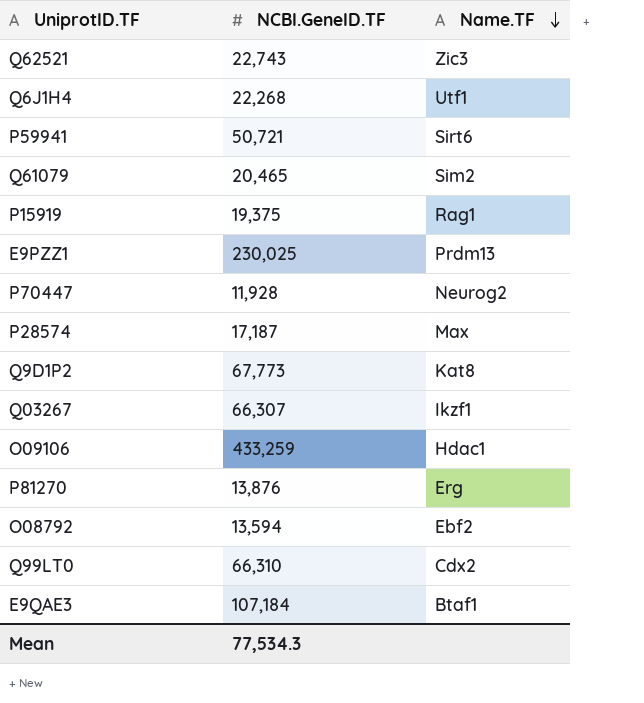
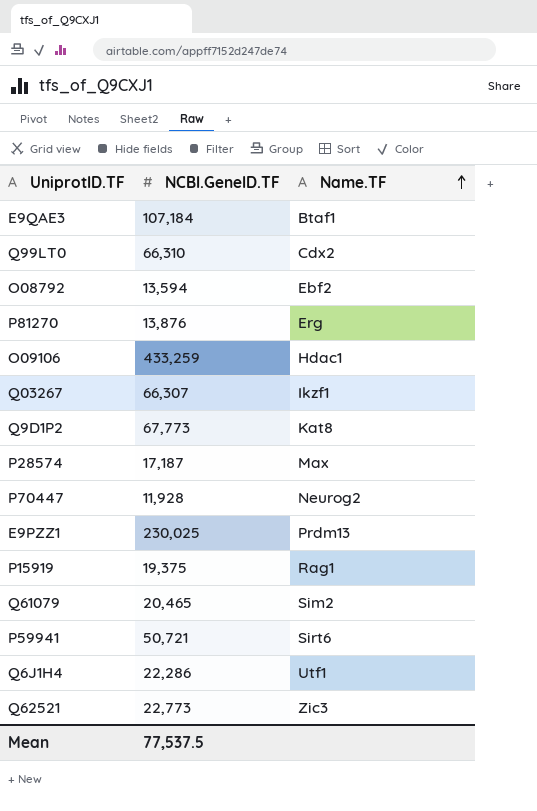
row order: Name.TF descending -> Name.TF ascending
Q6J1H4 | NCBI.GeneID.TF: 22,268 -> 22,286
Q62521 | NCBI.GeneID.TF: 22,743 -> 22,773
Mean | NCBI.GeneID.TF: 77,534.3 -> 77,537.5

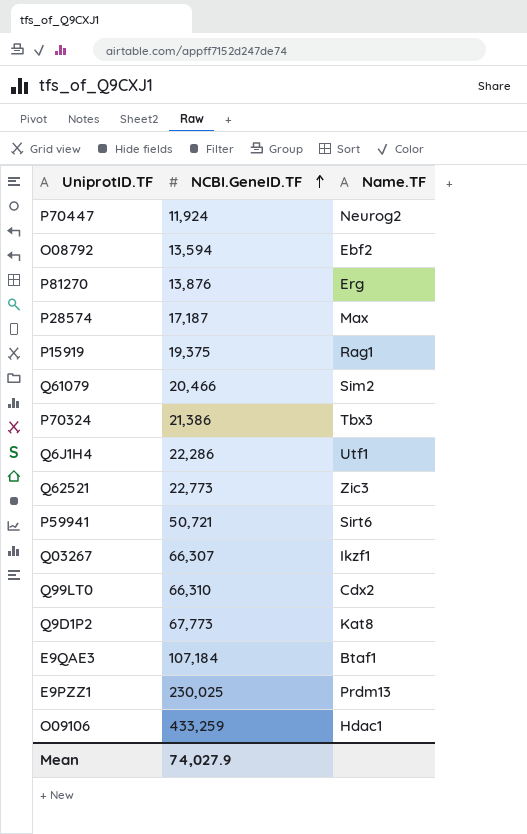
row order: Name.TF ascending -> NCBI.GeneID.TF ascending
P70447 | NCBI.GeneID.TF: 11,928 -> 11,924
Q61079 | NCBI.GeneID.TF: 20,465 -> 20,466
row P70324: none -> 21,386 | Tbx3
Mean | NCBI.GeneID.TF: 77,537.5 -> 74,027.9

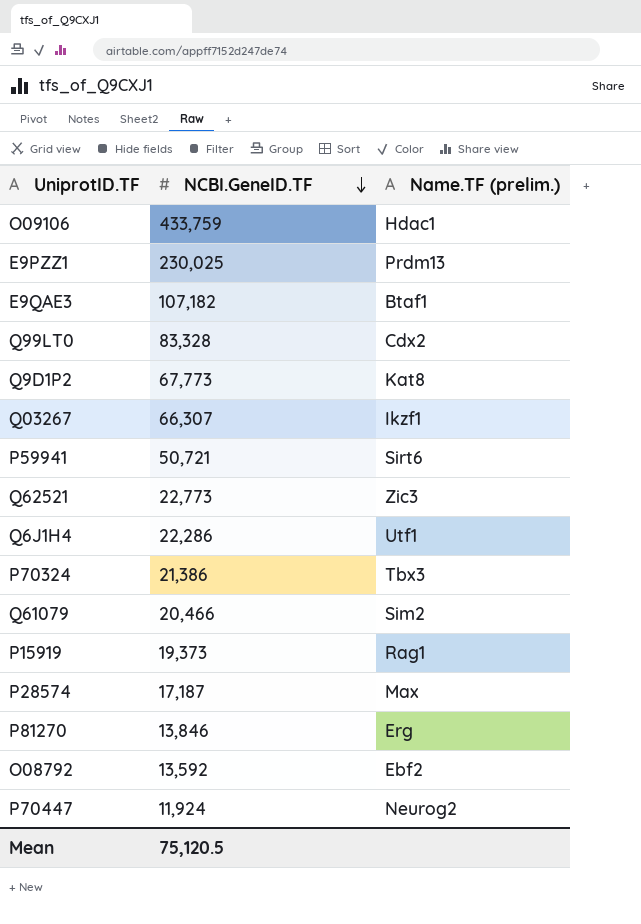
row order: NCBI.GeneID.TF ascending -> NCBI.GeneID.TF descending
column name: Name.TF -> Name.TF (prelim.)
O09106 | NCBI.GeneID.TF: 433,259 -> 433,759
E9QAE3 | NCBI.GeneID.TF: 107,184 -> 107,182
Q99LT0 | NCBI.GeneID.TF: 66,310 -> 83,328
P15919 | NCBI.GeneID.TF: 19,375 -> 19,373
P81270 | NCBI.GeneID.TF: 13,876 -> 13,846
O08792 | NCBI.GeneID.TF: 13,594 -> 13,592
Mean | NCBI.GeneID.TF: 74,027.9 -> 75,120.5

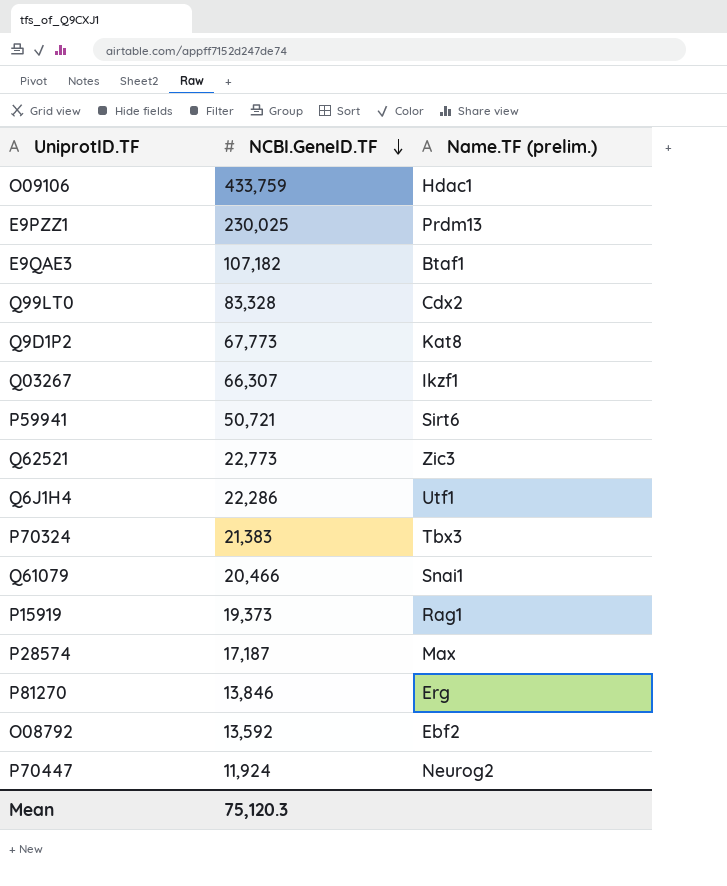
P70324 | NCBI.GeneID.TF: 21,386 -> 21,383
Q61079 | Name.TF (prelim.): Sim2 -> Snai1
Mean | NCBI.GeneID.TF: 75,120.5 -> 75,120.3

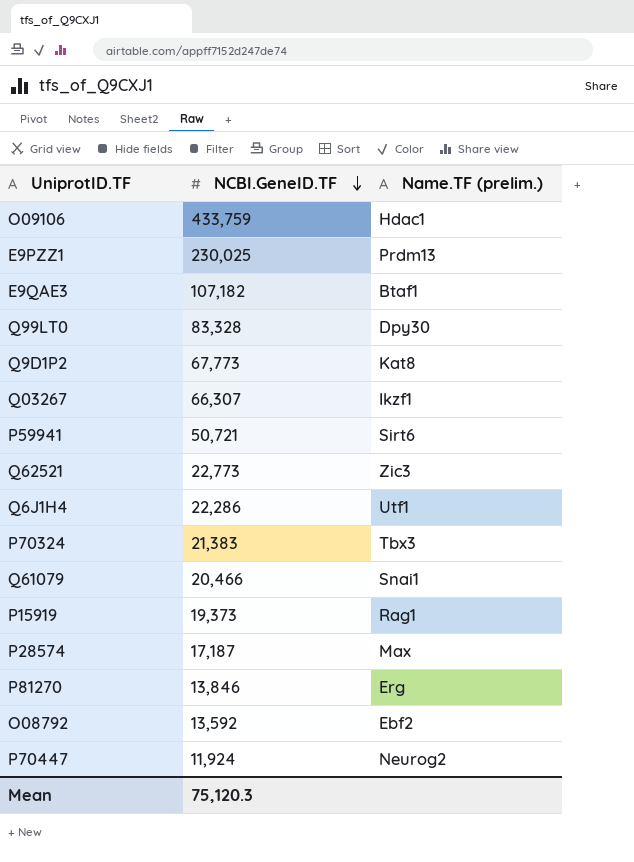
Q99LT0 | Name.TF (prelim.): Cdx2 -> Dpy30

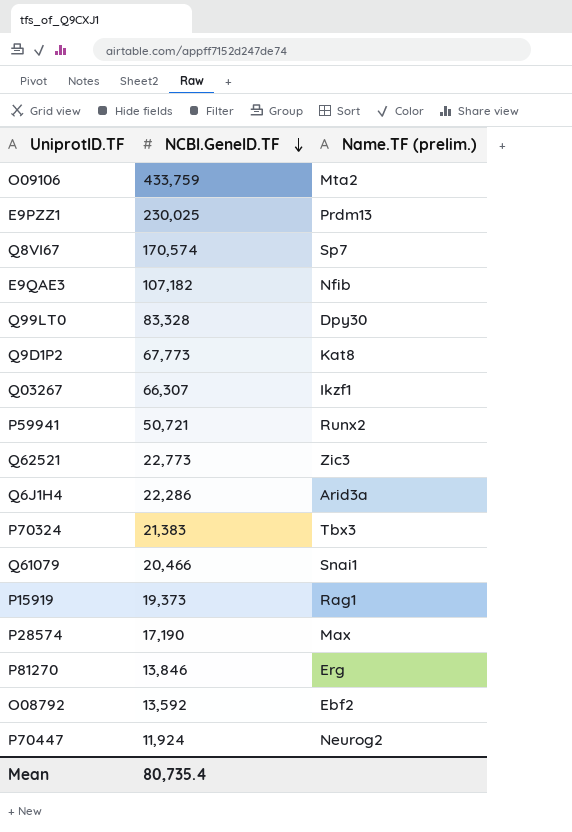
O09106 | Name.TF (prelim.): Hdac1 -> Mta2
row Q8VI67: none -> 170,574 | Sp7
E9QAE3 | Name.TF (prelim.): Btaf1 -> Nfib
P59941 | Name.TF (prelim.): Sirt6 -> Runx2
Q6J1H4 | Name.TF (prelim.): Utf1 -> Arid3a
P28574 | NCBI.GeneID.TF: 17,187 -> 17,190
Mean | NCBI.GeneID.TF: 75,120.3 -> 80,735.4

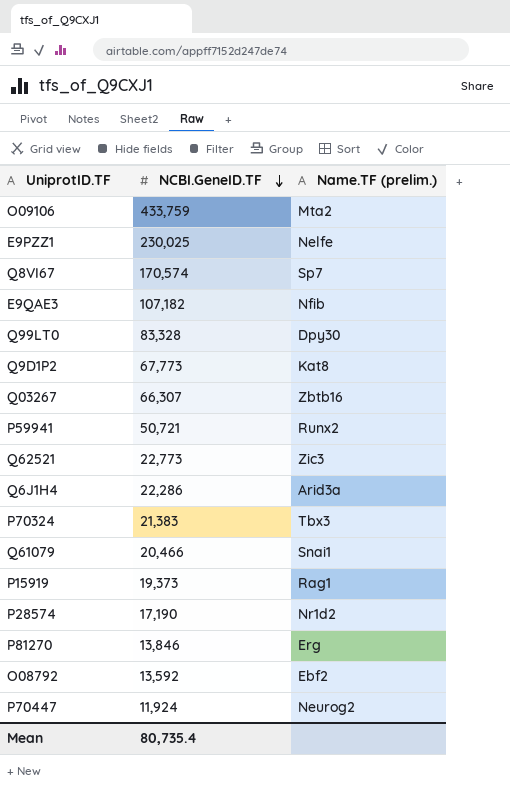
E9PZZ1 | Name.TF (prelim.): Prdm13 -> Nelfe
Q03267 | Name.TF (prelim.): Ikzf1 -> Zbtb16
P28574 | Name.TF (prelim.): Max -> Nr1d2

